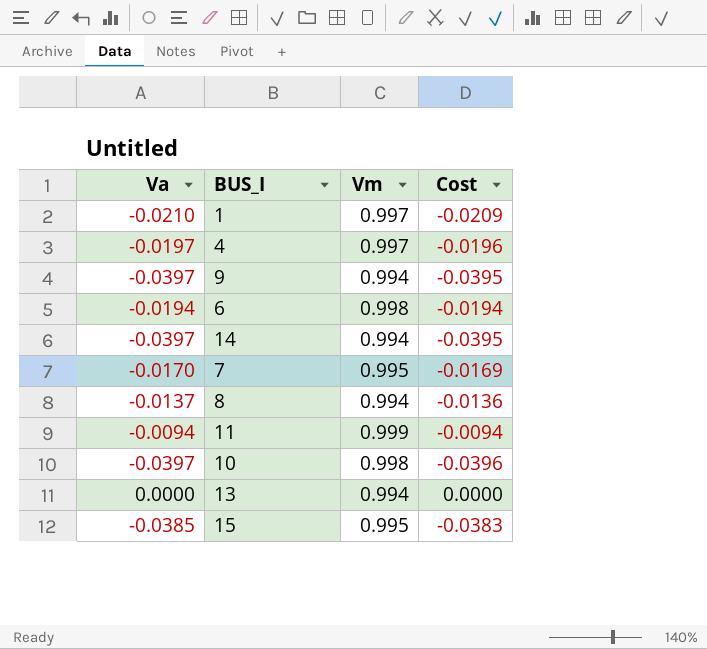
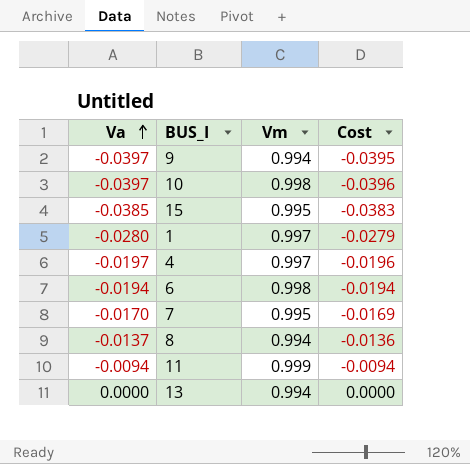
row order: none -> Va ascending
row 14: -0.0397 | 0.994 | -0.0395 -> none
1 | Va: -0.0210 -> -0.0280
1 | Cost: -0.0209 -> -0.0279

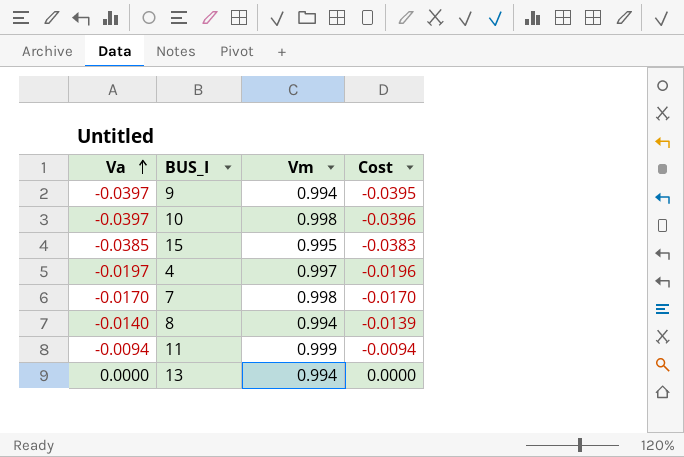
row 1: -0.0280 | 0.997 | -0.0279 -> none
row 6: -0.0194 | 0.998 | -0.0194 -> none
7 | Vm: 0.995 -> 0.998
7 | Cost: -0.0169 -> -0.0170
8 | Va: -0.0137 -> -0.0140
8 | Cost: -0.0136 -> -0.0139

